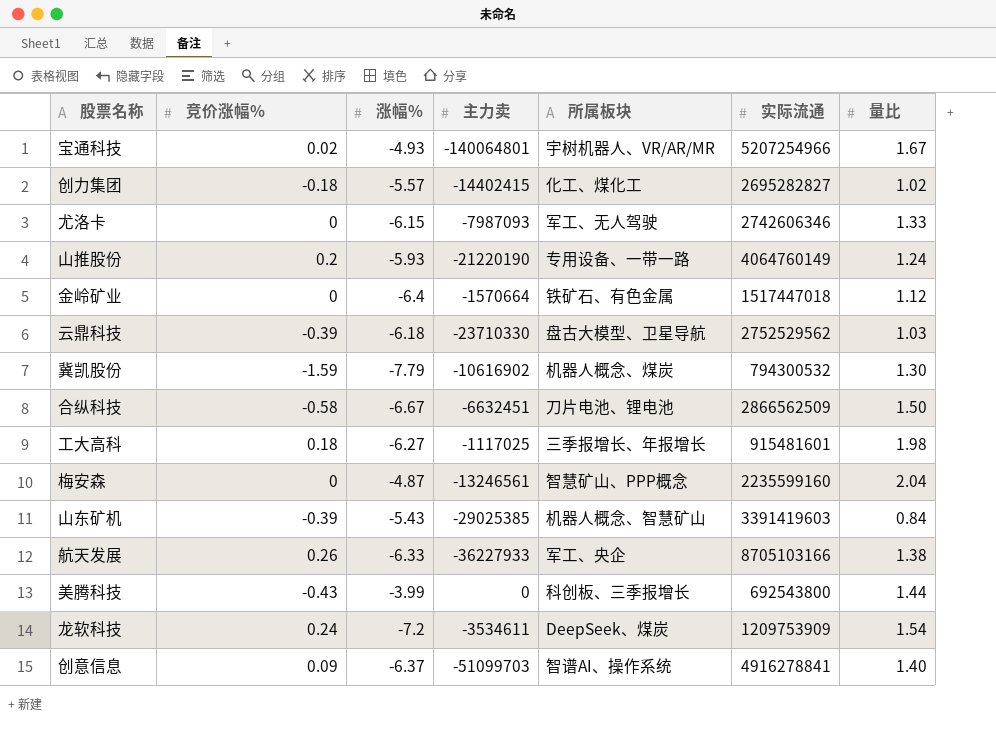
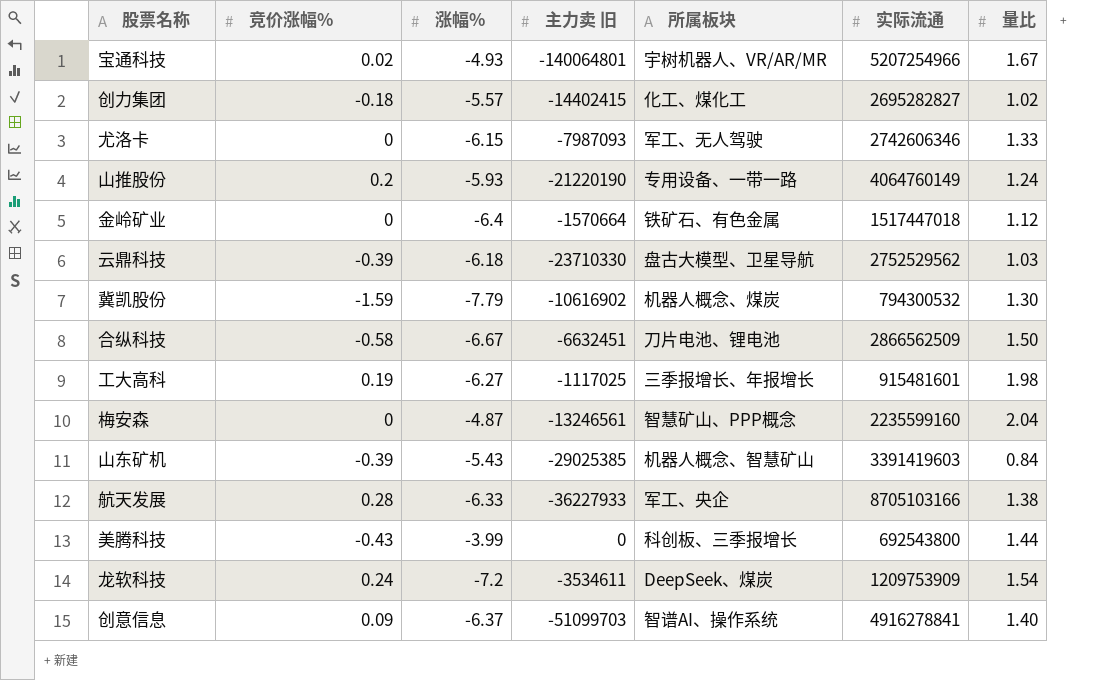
column name: 主力卖 -> 主力卖 旧
工大高科 | 竞价涨幅%: 0.18 -> 0.19
航天发展 | 竞价涨幅%: 0.26 -> 0.28

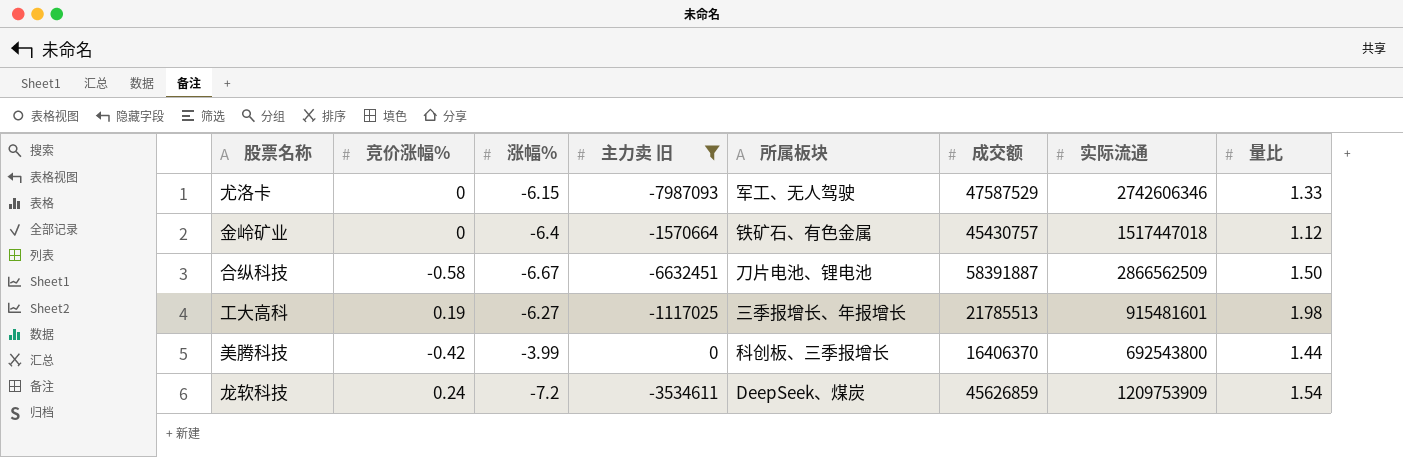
filter: none -> 主力卖 旧 >= -7987093
column 成交额 | position: none -> 6
美腾科技 | 竞价涨幅%: -0.43 -> -0.42

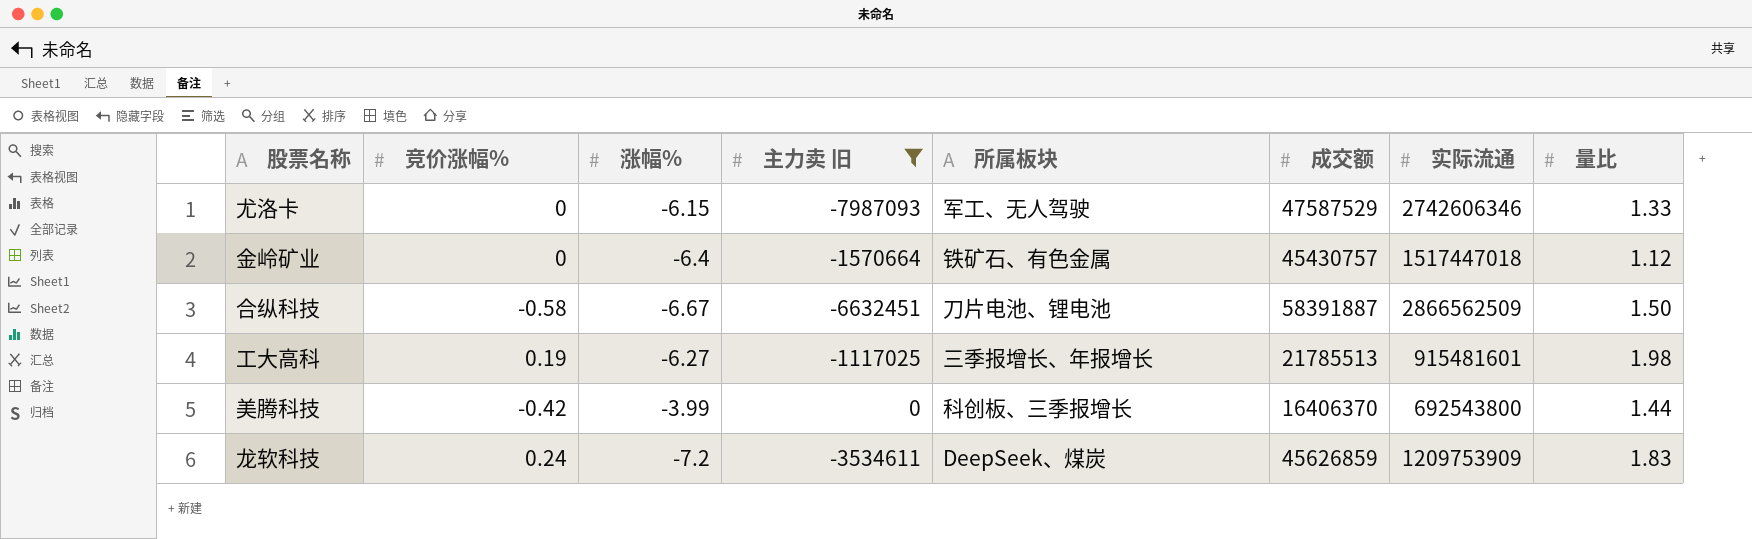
龙软科技 | 量比: 1.54 -> 1.83

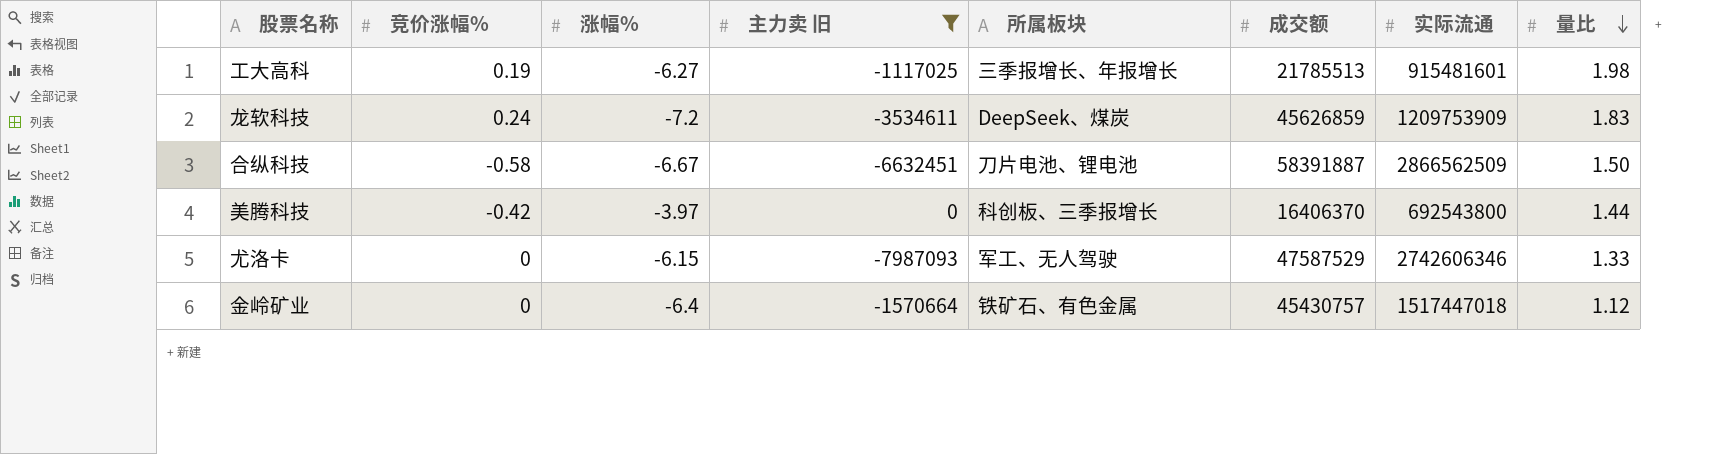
row order: none -> 量比 descending
美腾科技 | 涨幅%: -3.99 -> -3.97

